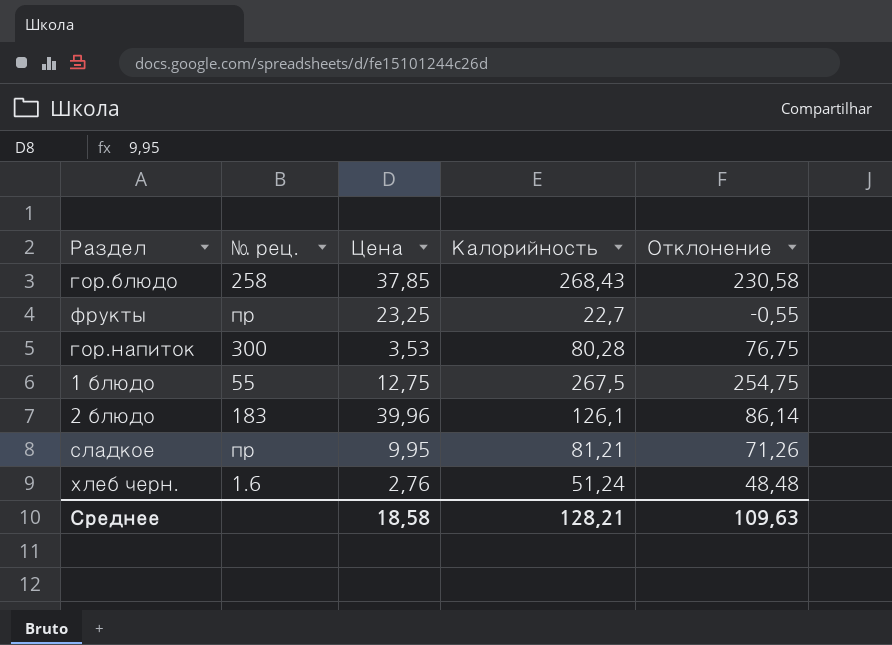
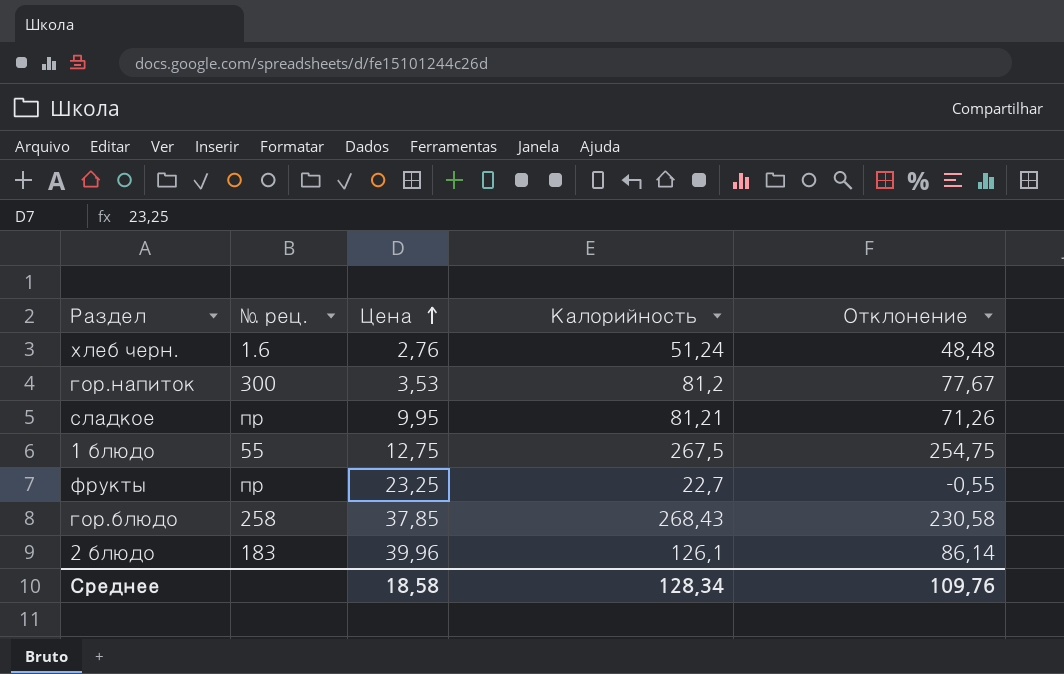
row order: none -> Цена ascending
гор.напиток | Калорийность: 80,28 -> 81,2
гор.напиток | Отклонение: 76,75 -> 77,67
Среднее | Калорийность: 128,21 -> 128,34
Среднее | Отклонение: 109,63 -> 109,76

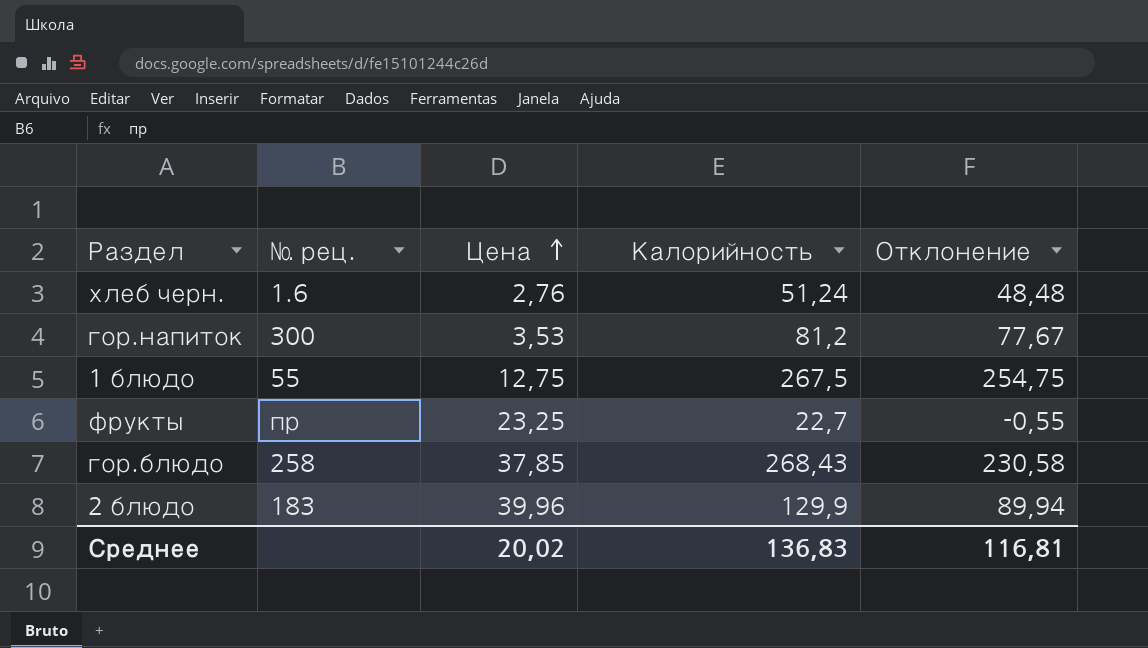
row сладкое: пр | 9,95 | 81,21 | 71,26 -> none
2 блюдо | Калорийность: 126,1 -> 129,9
2 блюдо | Отклонение: 86,14 -> 89,94
Среднее | Цена: 18,58 -> 20,02
Среднее | Калорийность: 128,34 -> 136,83
Среднее | Отклонение: 109,76 -> 116,81

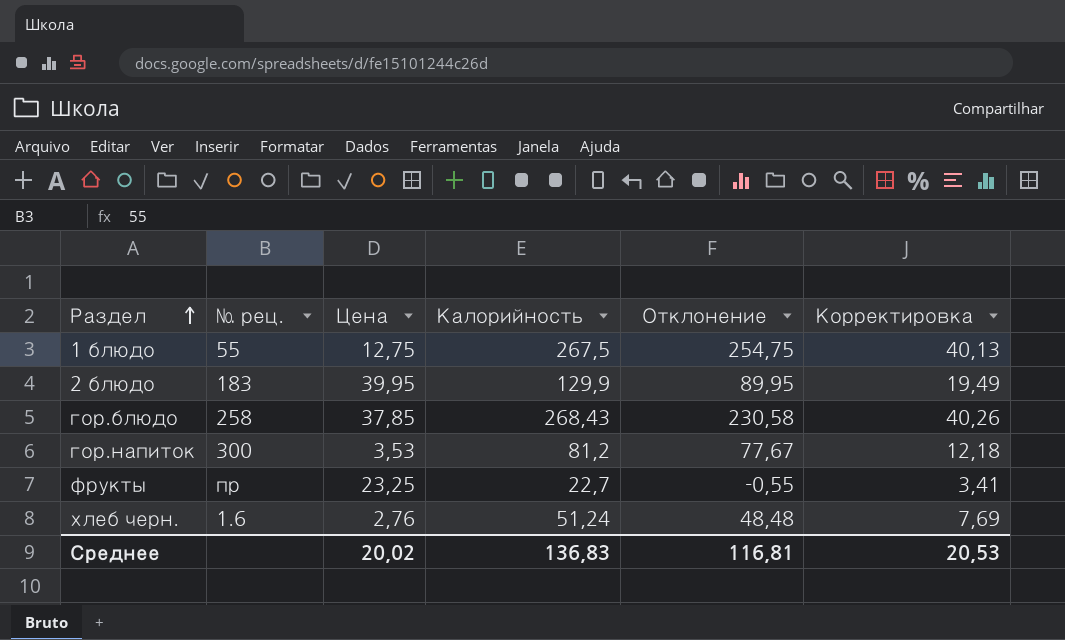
row order: Цена ascending -> Раздел ascending
column Корректировка | formula: none -> [Калорийность] * 0,15
2 блюдо | Цена: 39,96 -> 39,95
2 блюдо | Отклонение: 89,94 -> 89,95

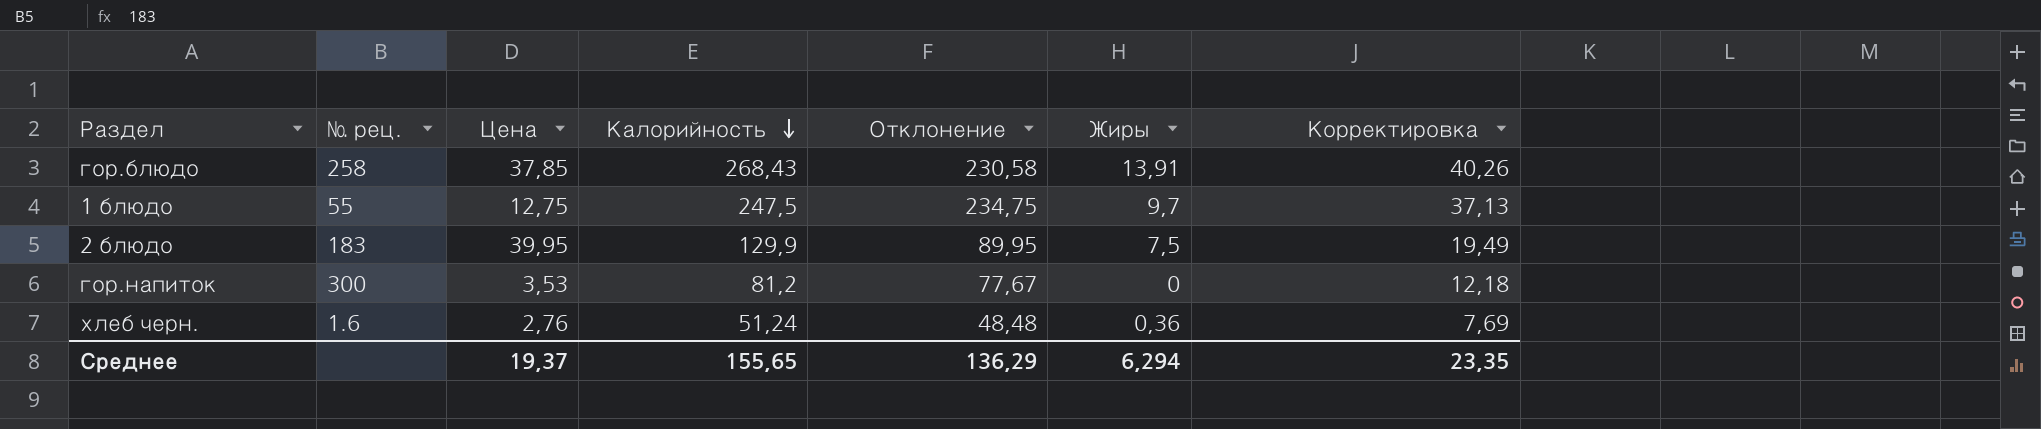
row order: Раздел ascending -> Калорийность descending
column Жиры | position: none -> 6
row фрукты: пр | 23,25 | 22,7 | -0,55 | 3,41 -> none
1 блюдо | Калорийность: 267,5 -> 247,5
1 блюдо | Отклонение: 254,75 -> 234,75
1 блюдо | Корректировка: 40,13 -> 37,13
Среднее | Цена: 20,02 -> 19,37
Среднее | Калорийность: 136,83 -> 155,65
Среднее | Отклонение: 116,81 -> 136,29
Среднее | Корректировка: 20,53 -> 23,35

